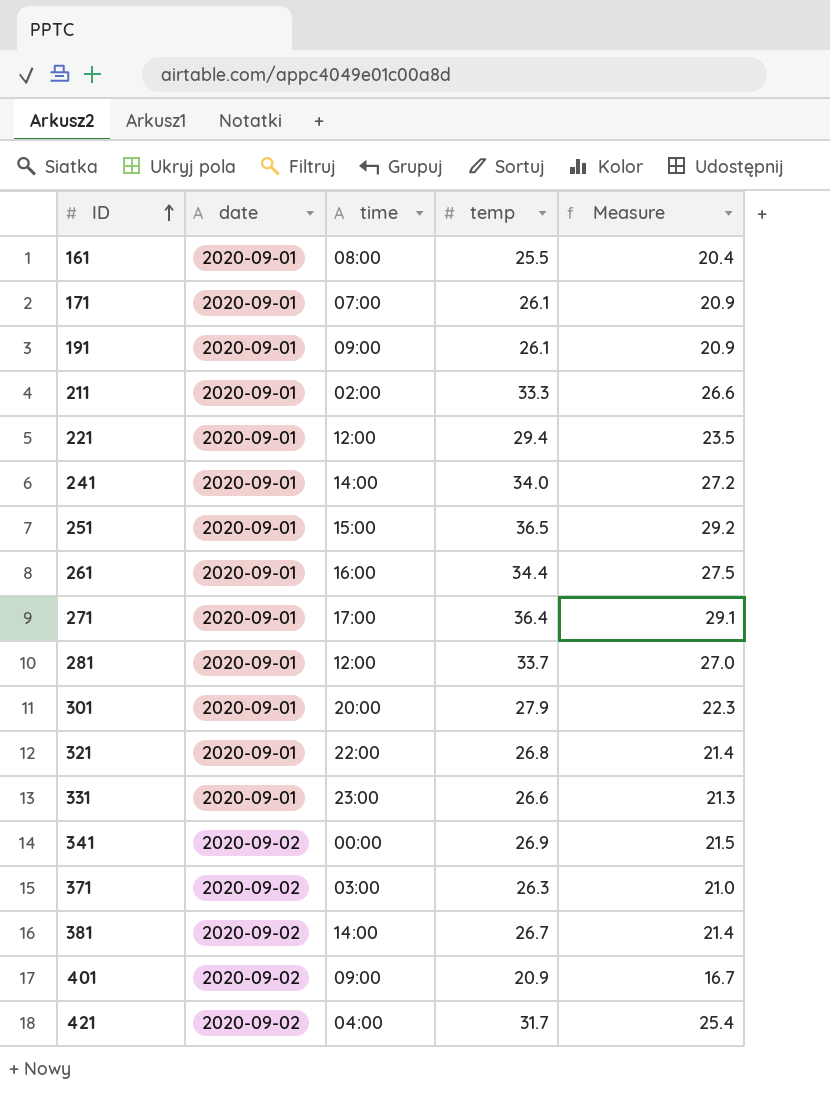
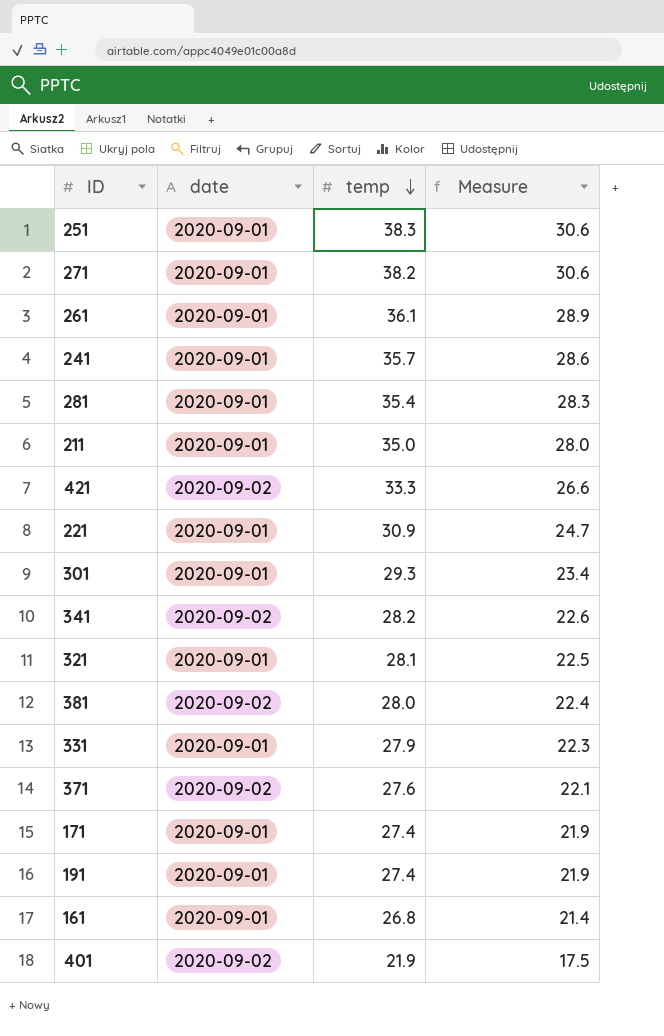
row order: ID ascending -> temp descending
column time | position: 3 -> none
251 | temp: 36.5 -> 38.3
251 | Measure: 29.2 -> 30.6
271 | temp: 36.4 -> 38.2
271 | Measure: 29.1 -> 30.6
261 | temp: 34.4 -> 36.1
261 | Measure: 27.5 -> 28.9
241 | temp: 34.0 -> 35.7
241 | Measure: 27.2 -> 28.6
281 | temp: 33.7 -> 35.4
281 | Measure: 27.0 -> 28.3
211 | temp: 33.3 -> 35.0
211 | Measure: 26.6 -> 28.0
421 | temp: 31.7 -> 33.3
421 | Measure: 25.4 -> 26.6
221 | temp: 29.4 -> 30.9
221 | Measure: 23.5 -> 24.7
301 | temp: 27.9 -> 29.3
301 | Measure: 22.3 -> 23.4
341 | temp: 26.9 -> 28.2
341 | Measure: 21.5 -> 22.6
321 | temp: 26.8 -> 28.1
321 | Measure: 21.4 -> 22.5
381 | temp: 26.7 -> 28.0
381 | Measure: 21.4 -> 22.4
331 | temp: 26.6 -> 27.9
331 | Measure: 21.3 -> 22.3
371 | temp: 26.3 -> 27.6
371 | Measure: 21.0 -> 22.1
171 | temp: 26.1 -> 27.4
171 | Measure: 20.9 -> 21.9
191 | temp: 26.1 -> 27.4
191 | Measure: 20.9 -> 21.9
161 | temp: 25.5 -> 26.8
161 | Measure: 20.4 -> 21.4
401 | temp: 20.9 -> 21.9
401 | Measure: 16.7 -> 17.5

